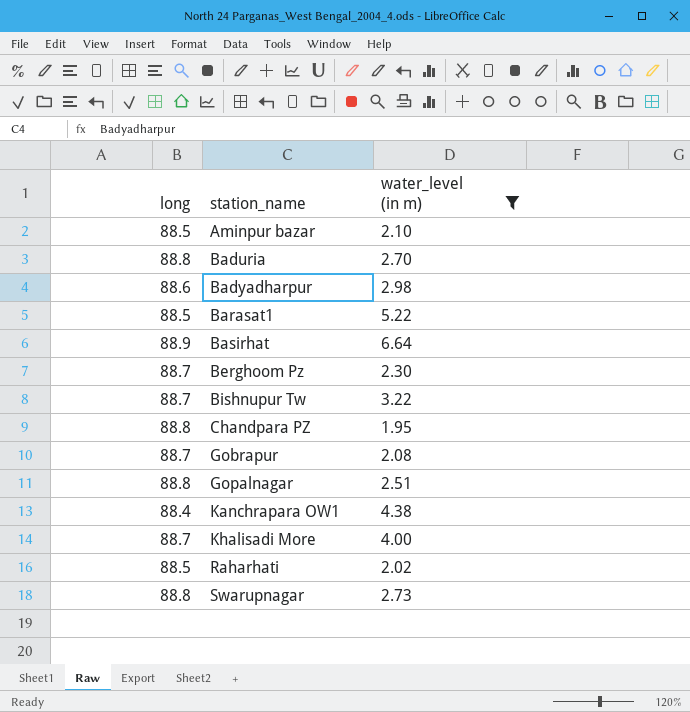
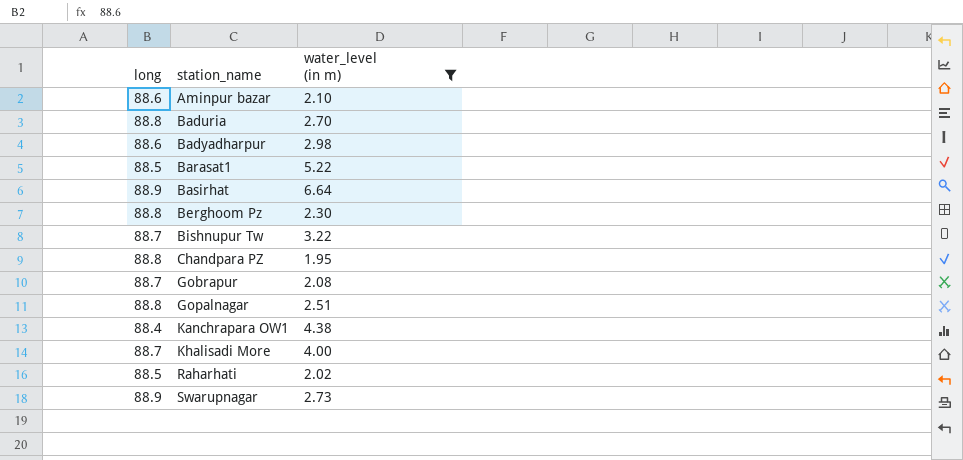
Aminpur bazar | long: 88.5 -> 88.6
Berghoom Pz | long: 88.7 -> 88.8
Swarupnagar | long: 88.8 -> 88.9

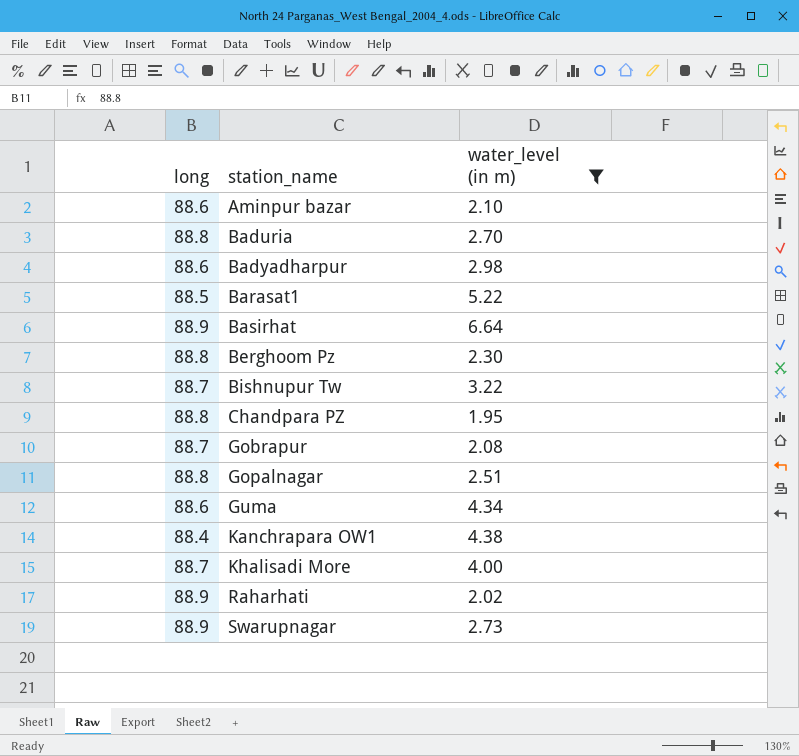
row Guma: none -> 88.6 | 4.34
Raharhati | long: 88.5 -> 88.9

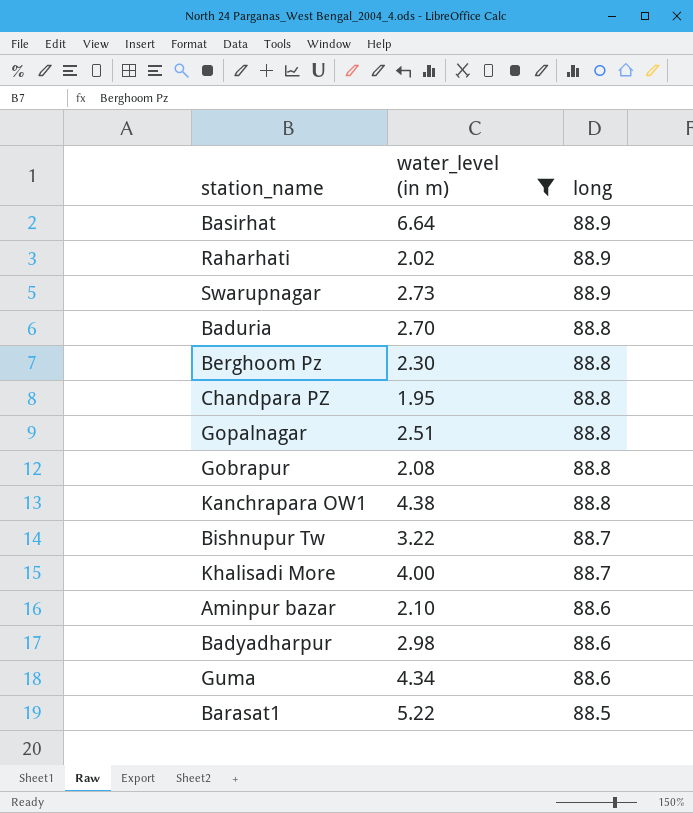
row order: station_name ascending -> long descending
column long | position: 1 -> 3
Gobrapur | long: 88.7 -> 88.8
Kanchrapara OW1 | long: 88.4 -> 88.8

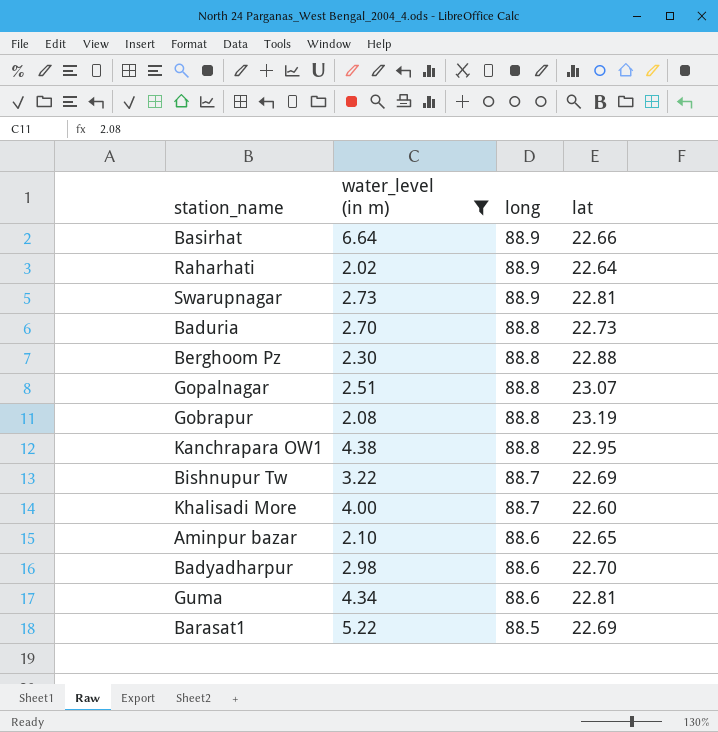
column lat | position: none -> 4
row Chandpara PZ: 1.95 | 88.8 -> none

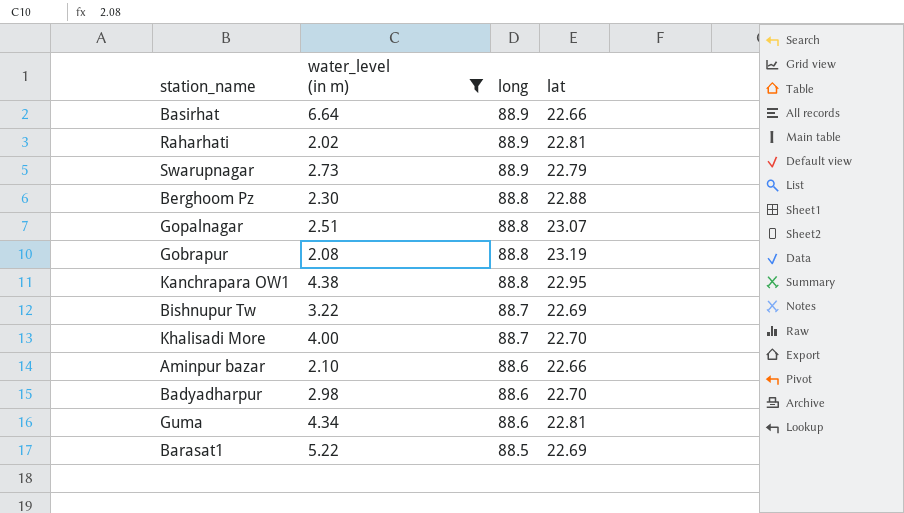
row Baduria: 2.70 | 88.8 | 22.73 -> none
Raharhati | lat: 22.64 -> 22.81
Swarupnagar | lat: 22.81 -> 22.79
Khalisadi More | lat: 22.60 -> 22.70
Aminpur bazar | lat: 22.65 -> 22.66

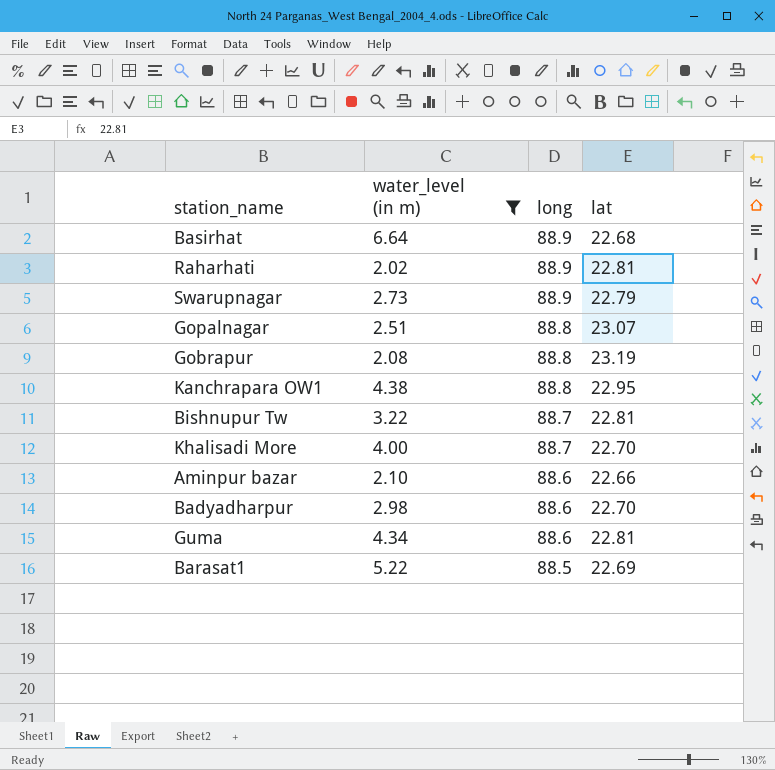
row Berghoom Pz: 2.30 | 88.8 | 22.88 -> none
Basirhat | lat: 22.66 -> 22.68
Bishnupur Tw | lat: 22.69 -> 22.81

